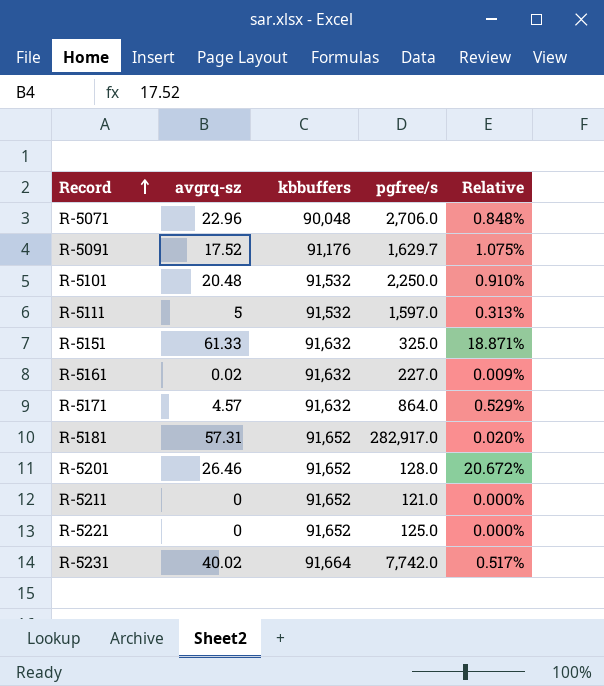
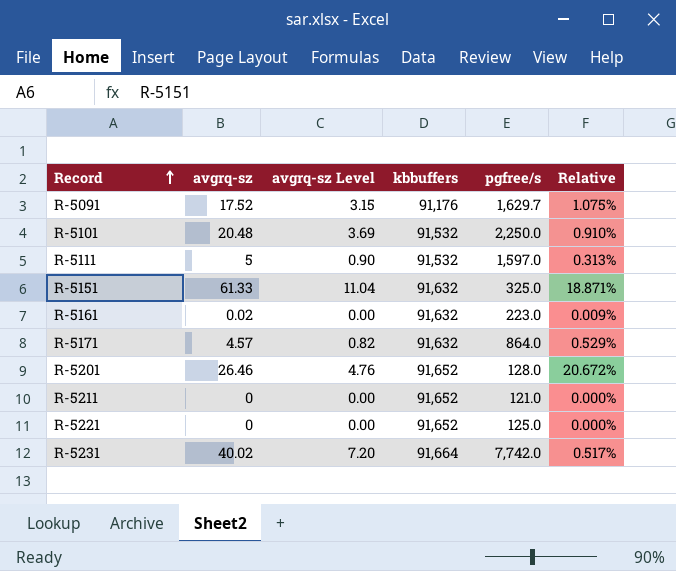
column avgrq-sz Level | formula: none -> [avgrq-sz] * 0.18
row R-5071: 22.96 | 90,048 | 2,706.0 | 0.848% -> none
row R-5181: 57.31 | 91,652 | 282,917.0 | 0.020% -> none
R-5161 | pgfree/s: 227.0 -> 223.0

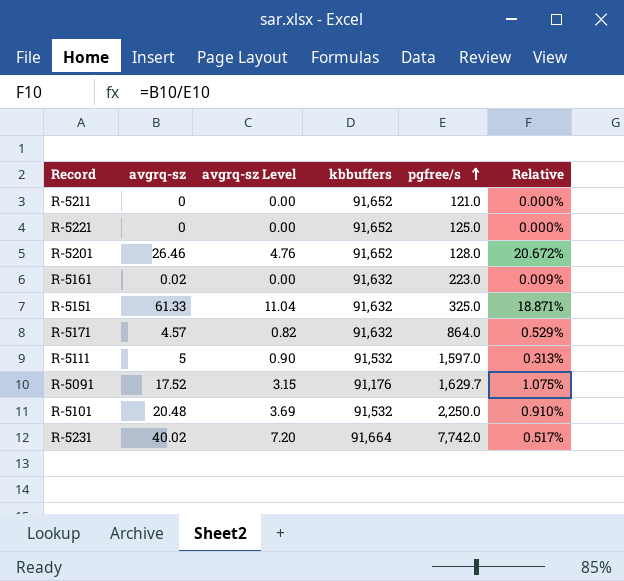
row order: Record ascending -> pgfree/s ascending

